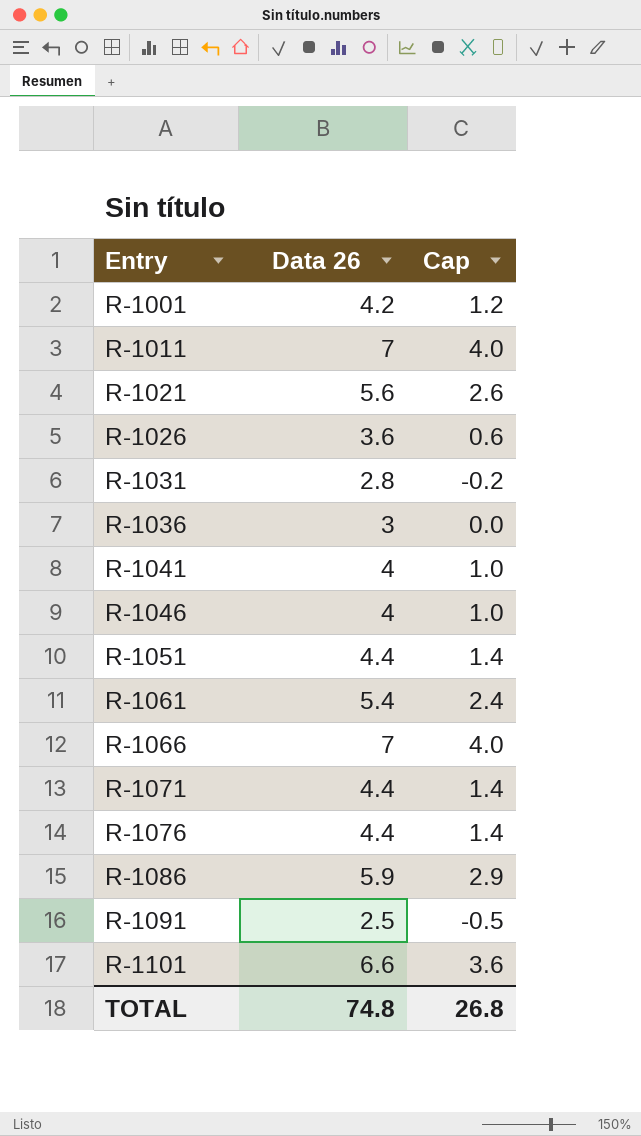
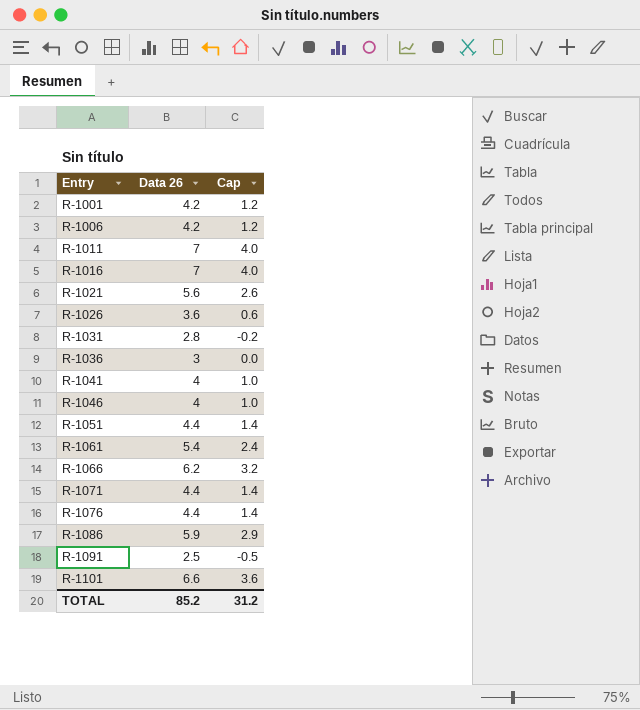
row R-1006: none -> 4.2 | 1.2
row R-1016: none -> 7 | 4.0
R-1066 | Data 26: 7 -> 6.2
R-1066 | Cap: 4.0 -> 3.2
TOTAL | Data 26: 74.8 -> 85.2
TOTAL | Cap: 26.8 -> 31.2

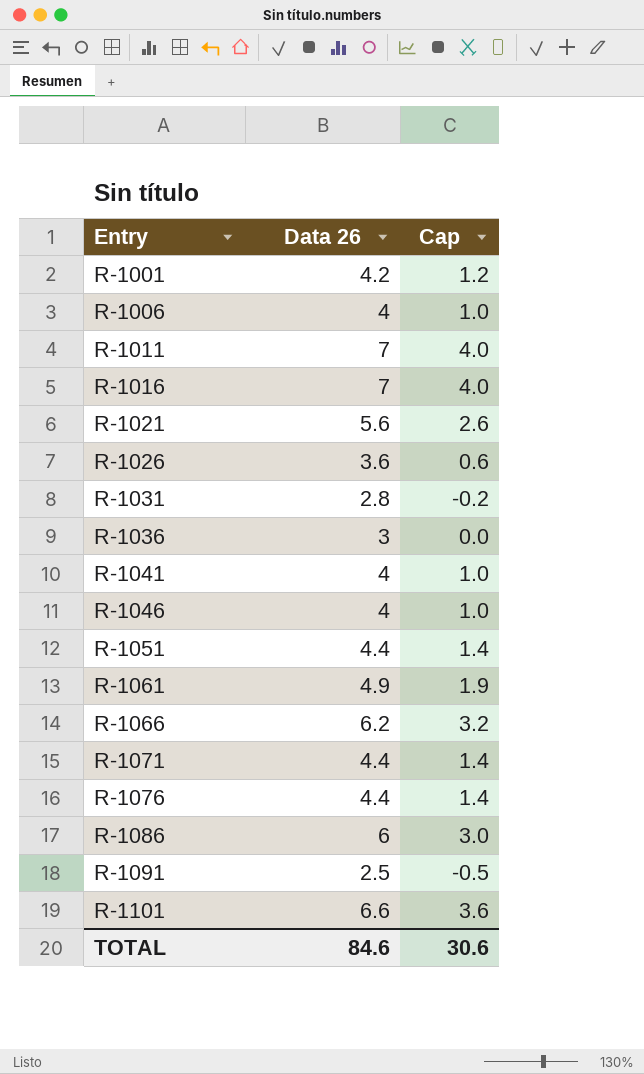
R-1006 | Data 26: 4.2 -> 4
R-1006 | Cap: 1.2 -> 1.0
R-1061 | Data 26: 5.4 -> 4.9
R-1061 | Cap: 2.4 -> 1.9
R-1086 | Data 26: 5.9 -> 6
R-1086 | Cap: 2.9 -> 3.0
TOTAL | Data 26: 85.2 -> 84.6
TOTAL | Cap: 31.2 -> 30.6

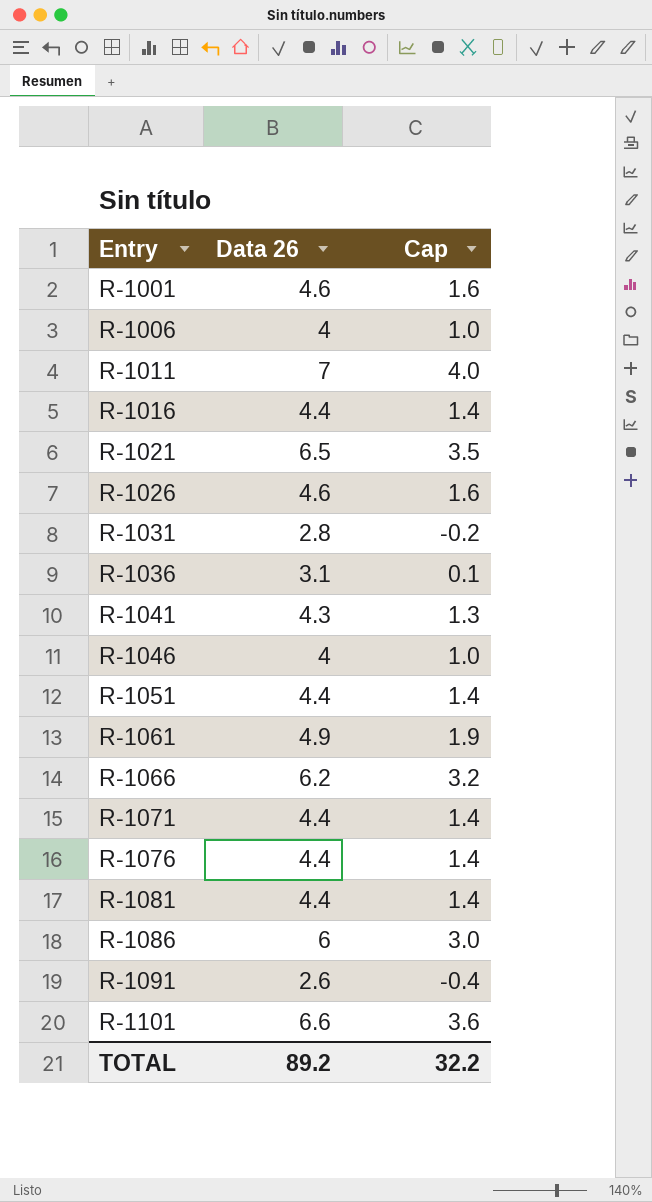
R-1001 | Data 26: 4.2 -> 4.6
R-1001 | Cap: 1.2 -> 1.6
R-1016 | Data 26: 7 -> 4.4
R-1016 | Cap: 4.0 -> 1.4
R-1021 | Data 26: 5.6 -> 6.5
R-1021 | Cap: 2.6 -> 3.5
R-1026 | Data 26: 3.6 -> 4.6
R-1026 | Cap: 0.6 -> 1.6
R-1036 | Data 26: 3 -> 3.1
R-1036 | Cap: 0.0 -> 0.1
R-1041 | Data 26: 4 -> 4.3
R-1041 | Cap: 1.0 -> 1.3
row R-1081: none -> 4.4 | 1.4
R-1091 | Data 26: 2.5 -> 2.6
R-1091 | Cap: -0.5 -> -0.4
TOTAL | Data 26: 84.6 -> 89.2
TOTAL | Cap: 30.6 -> 32.2

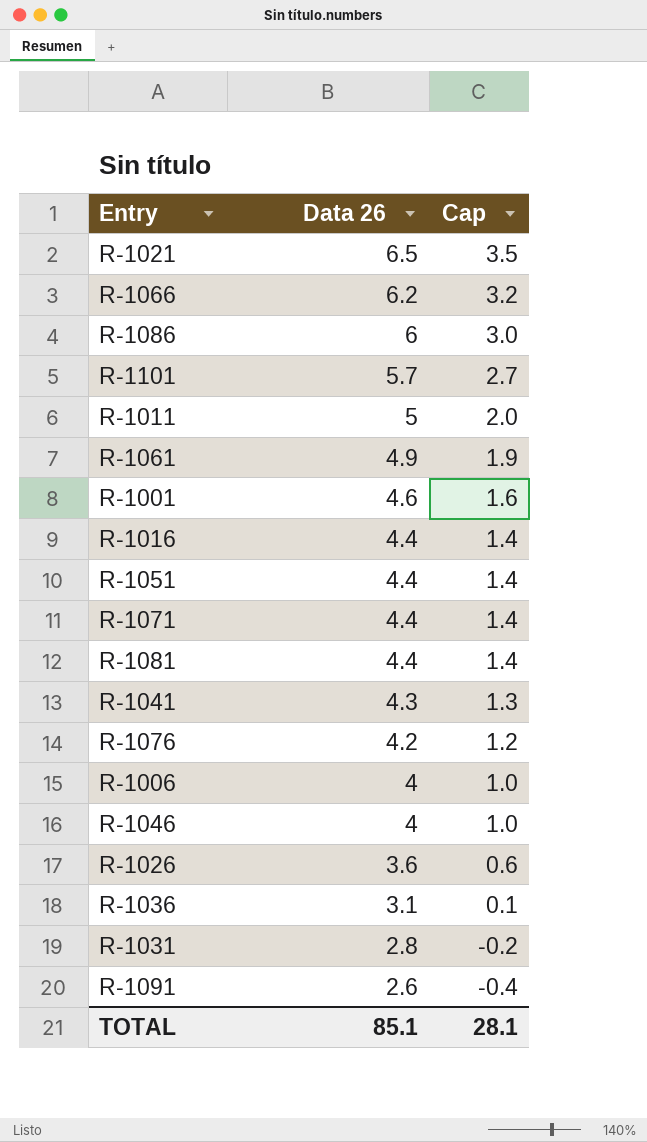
row order: Entry ascending -> Data 26 descending
R-1101 | Data 26: 6.6 -> 5.7
R-1101 | Cap: 3.6 -> 2.7
R-1011 | Data 26: 7 -> 5
R-1011 | Cap: 4.0 -> 2.0
R-1076 | Data 26: 4.4 -> 4.2
R-1076 | Cap: 1.4 -> 1.2
R-1026 | Data 26: 4.6 -> 3.6
R-1026 | Cap: 1.6 -> 0.6
TOTAL | Data 26: 89.2 -> 85.1
TOTAL | Cap: 32.2 -> 28.1

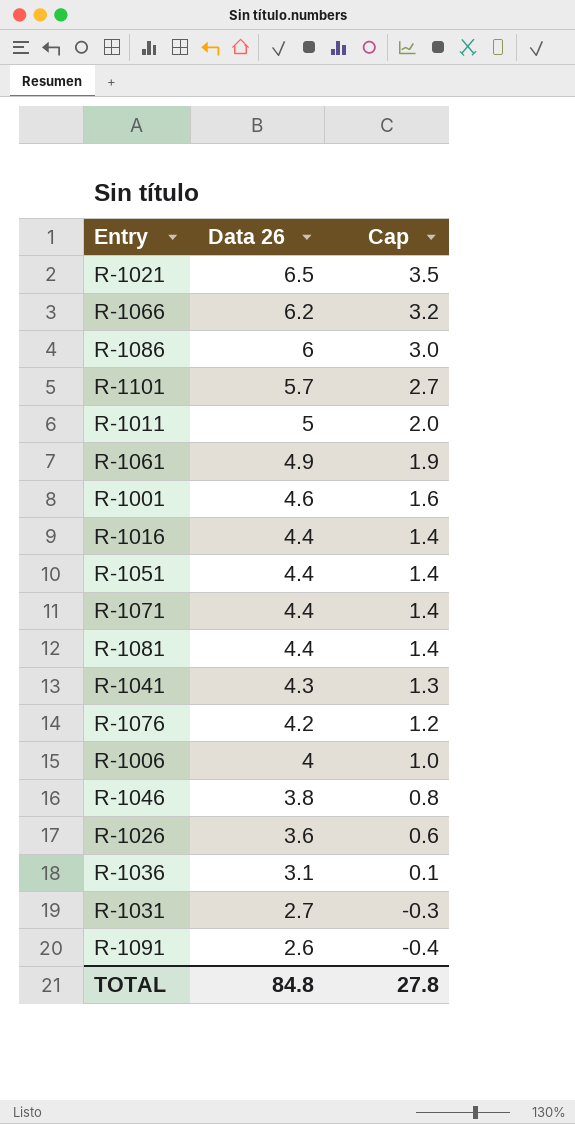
R-1046 | Data 26: 4 -> 3.8
R-1046 | Cap: 1.0 -> 0.8
R-1031 | Data 26: 2.8 -> 2.7
R-1031 | Cap: -0.2 -> -0.3
TOTAL | Data 26: 85.1 -> 84.8
TOTAL | Cap: 28.1 -> 27.8

